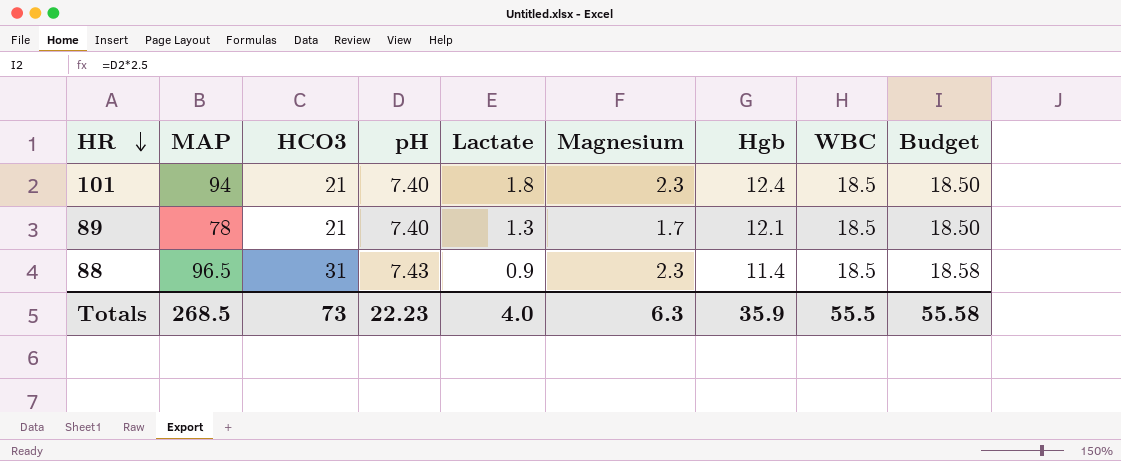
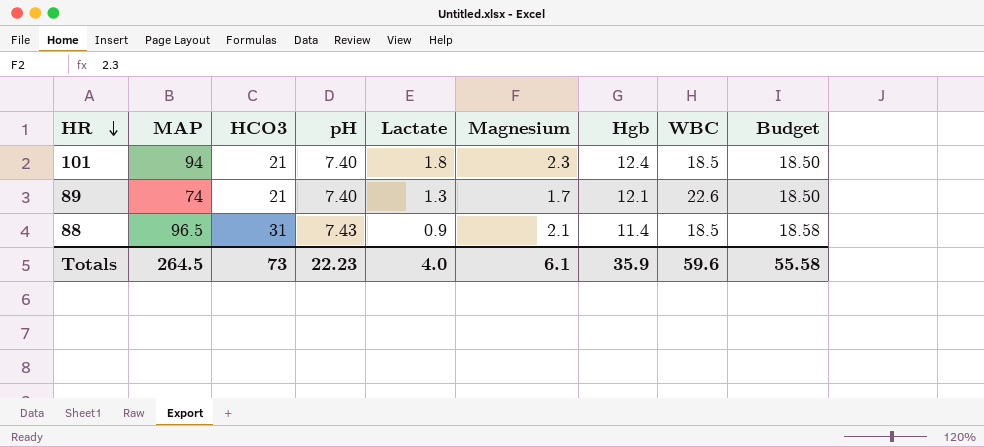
89 | MAP: 78 -> 74
89 | WBC: 18.5 -> 22.6
88 | Magnesium: 2.3 -> 2.1
Totals | MAP: 268.5 -> 264.5
Totals | Magnesium: 6.3 -> 6.1
Totals | WBC: 55.5 -> 59.6

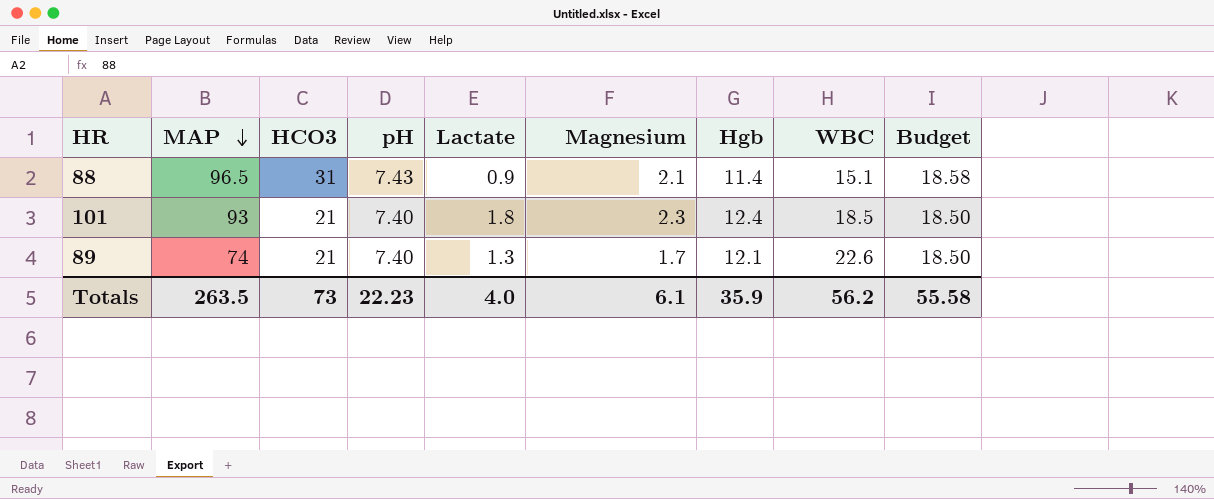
row order: HR descending -> MAP descending
88 | WBC: 18.5 -> 15.1
101 | MAP: 94 -> 93
Totals | MAP: 264.5 -> 263.5
Totals | WBC: 59.6 -> 56.2

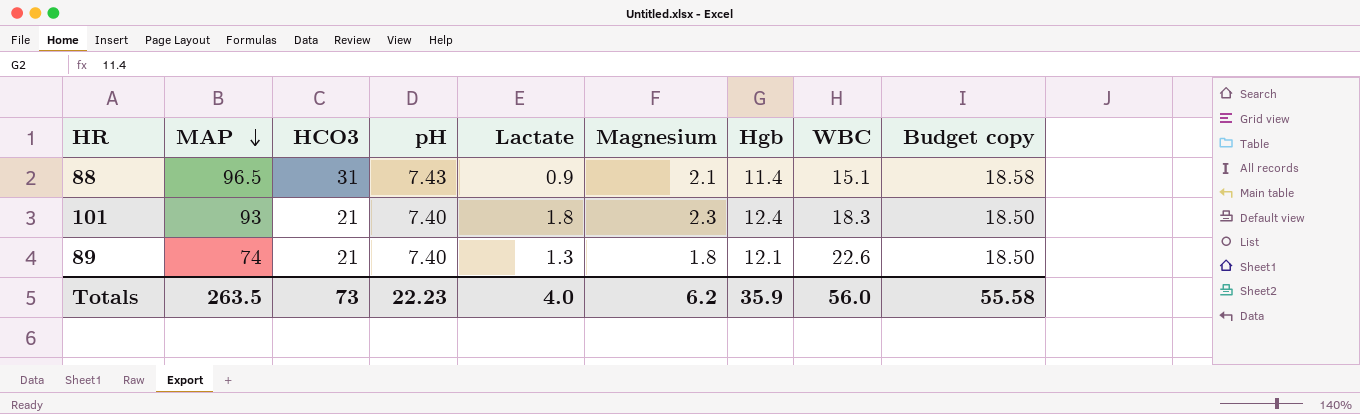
column name: Budget -> Budget copy
101 | WBC: 18.5 -> 18.3
89 | Magnesium: 1.7 -> 1.8
Totals | Magnesium: 6.1 -> 6.2
Totals | WBC: 56.2 -> 56.0

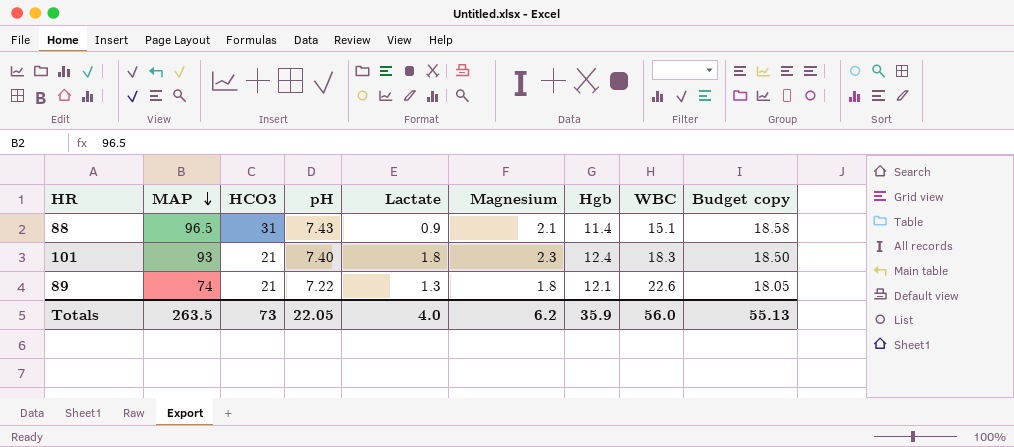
89 | pH: 7.40 -> 7.22
89 | Budget copy: 18.50 -> 18.05
Totals | pH: 22.23 -> 22.05
Totals | Budget copy: 55.58 -> 55.13

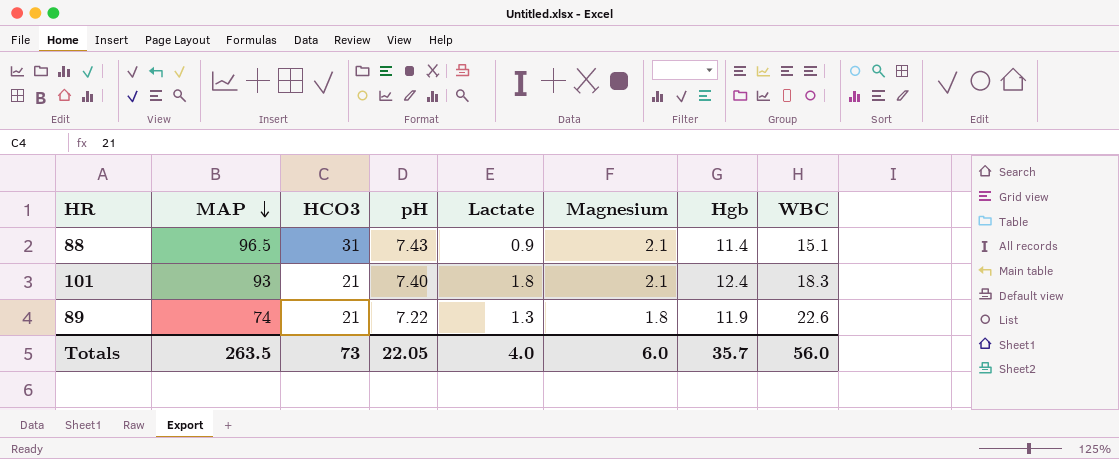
column Budget copy | formula: [pH] * 2.5 -> none
101 | Magnesium: 2.3 -> 2.1
89 | Hgb: 12.1 -> 11.9
Totals | Magnesium: 6.2 -> 6.0
Totals | Hgb: 35.9 -> 35.7

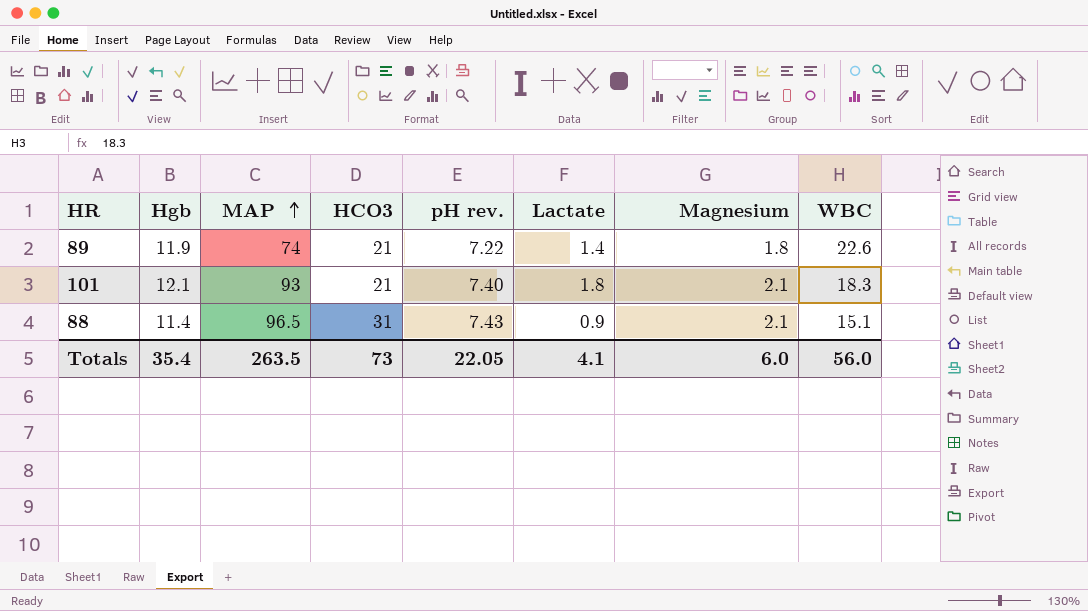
row order: MAP descending -> MAP ascending
column Hgb | position: 7 -> 2
column name: pH -> pH rev.
89 | Lactate: 1.3 -> 1.4
101 | Hgb: 12.4 -> 12.1
Totals | Hgb: 35.7 -> 35.4
Totals | Lactate: 4.0 -> 4.1

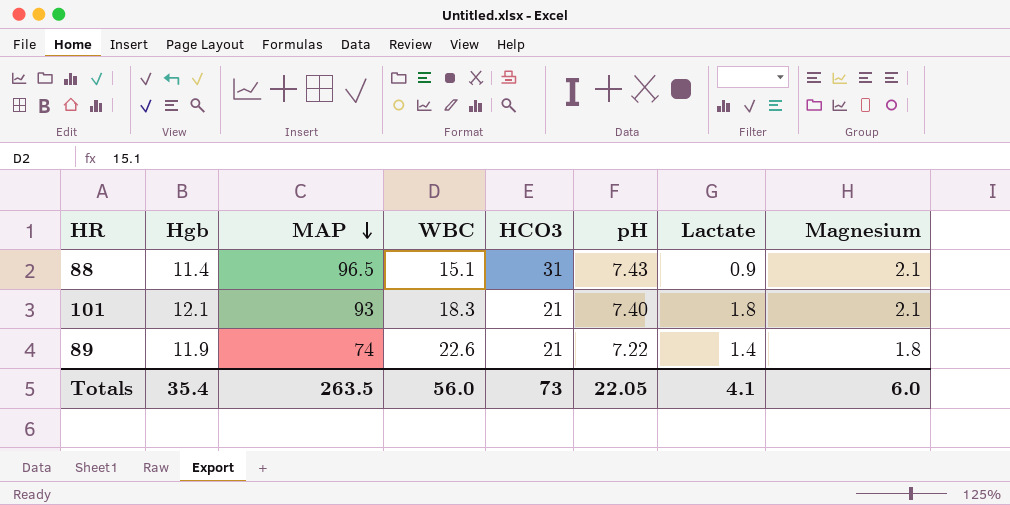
row order: MAP ascending -> MAP descending
column WBC | position: 8 -> 4
column name: pH rev. -> pH

